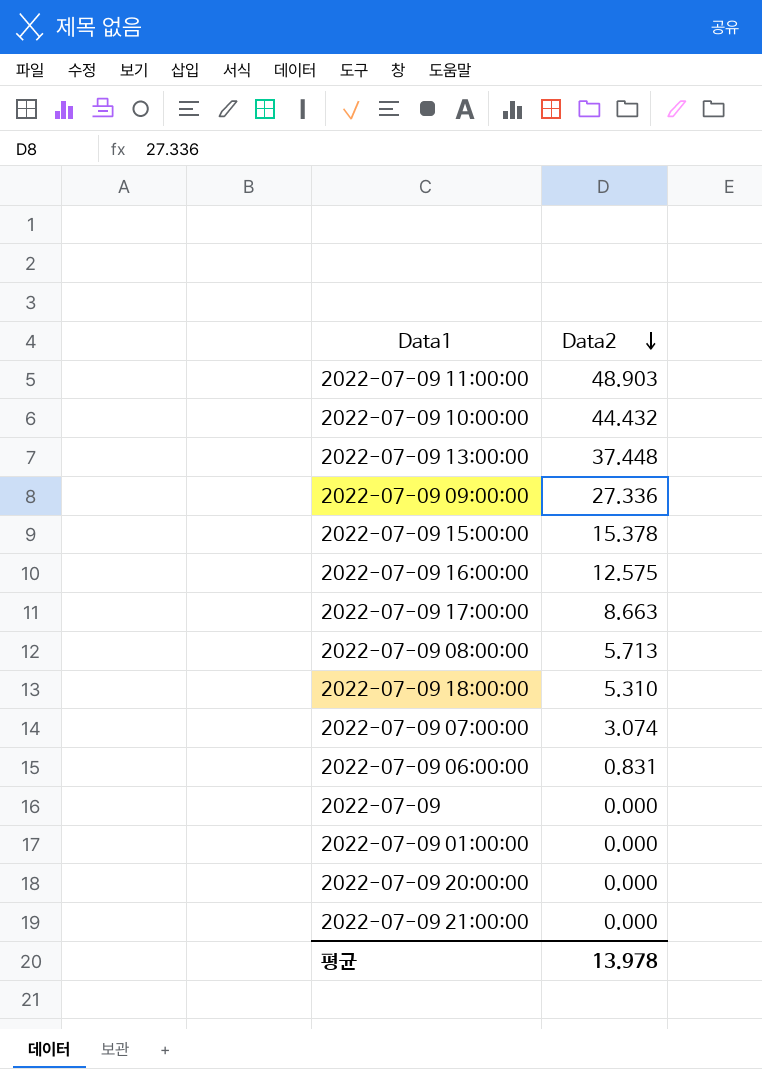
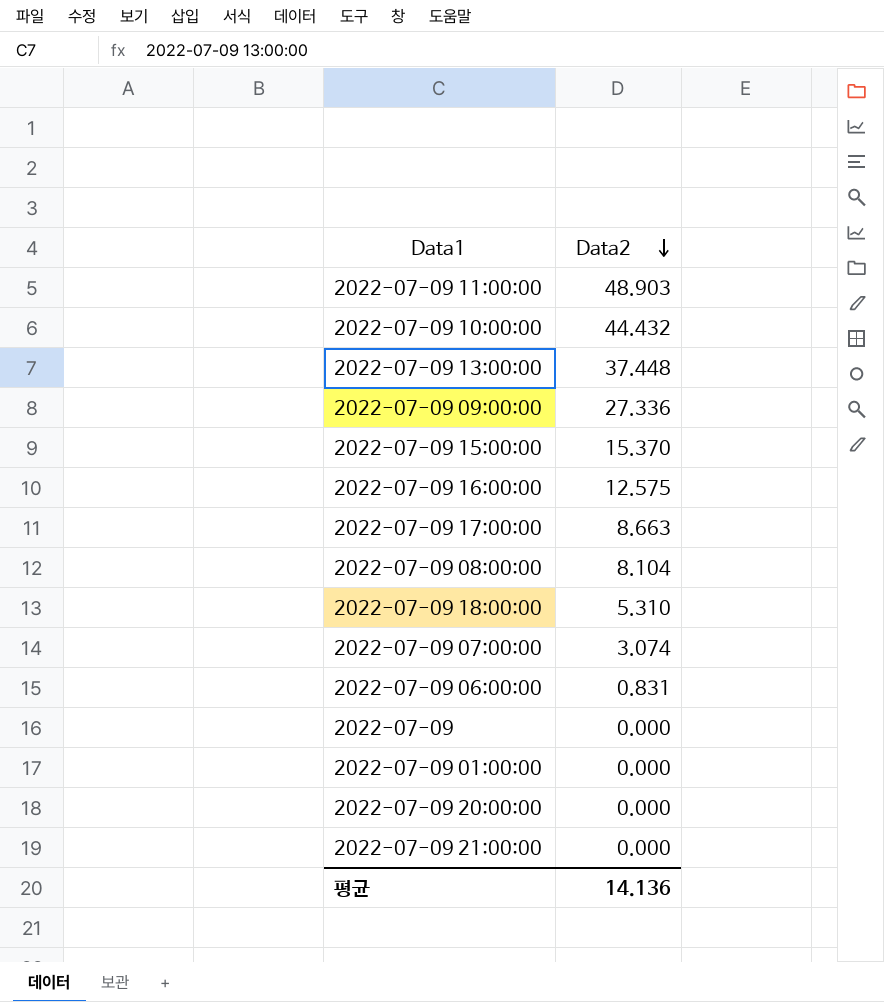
2022-07-09 15:00:00 | Data2: 15.378 -> 15.370
2022-07-09 08:00:00 | Data2: 5.713 -> 8.104
평균 | Data2: 13.978 -> 14.136

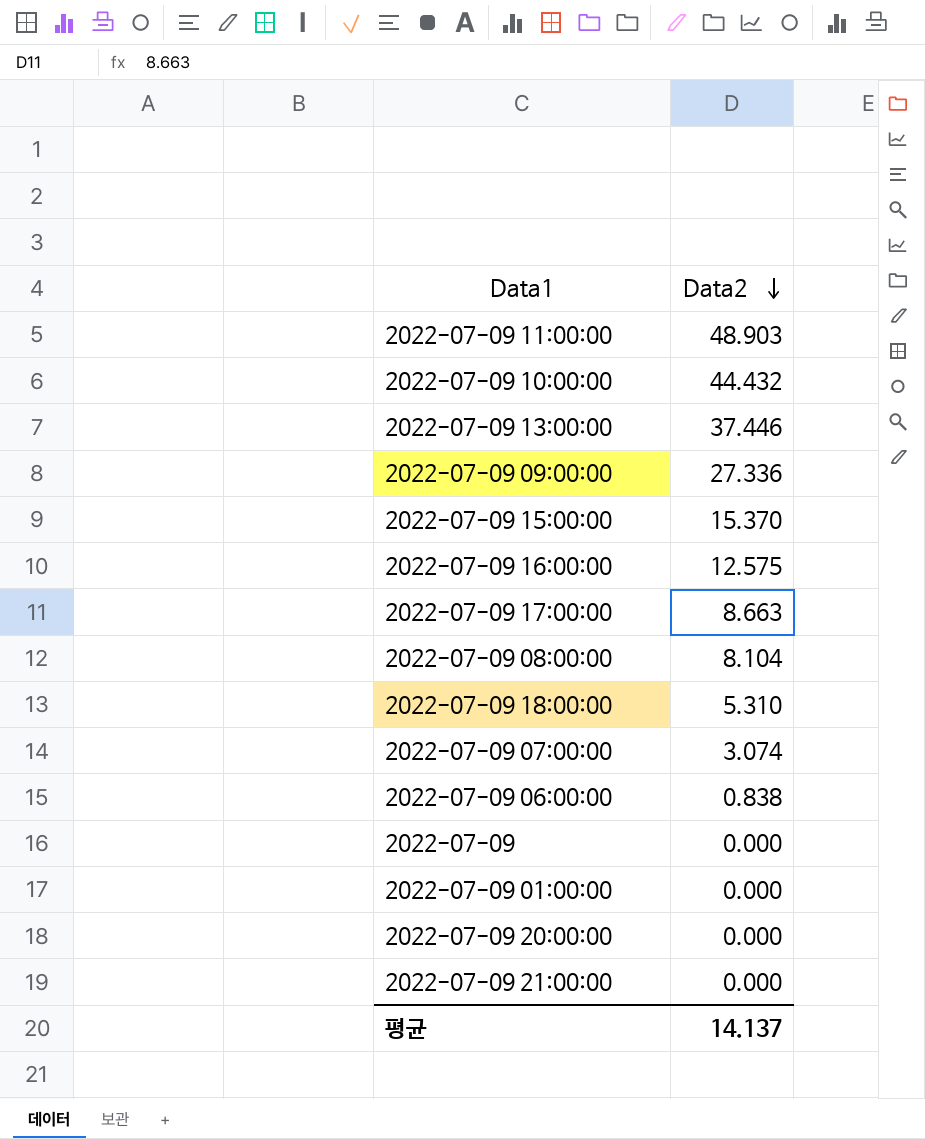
2022-07-09 13:00:00 | Data2: 37.448 -> 37.446
2022-07-09 06:00:00 | Data2: 0.831 -> 0.838
평균 | Data2: 14.136 -> 14.137

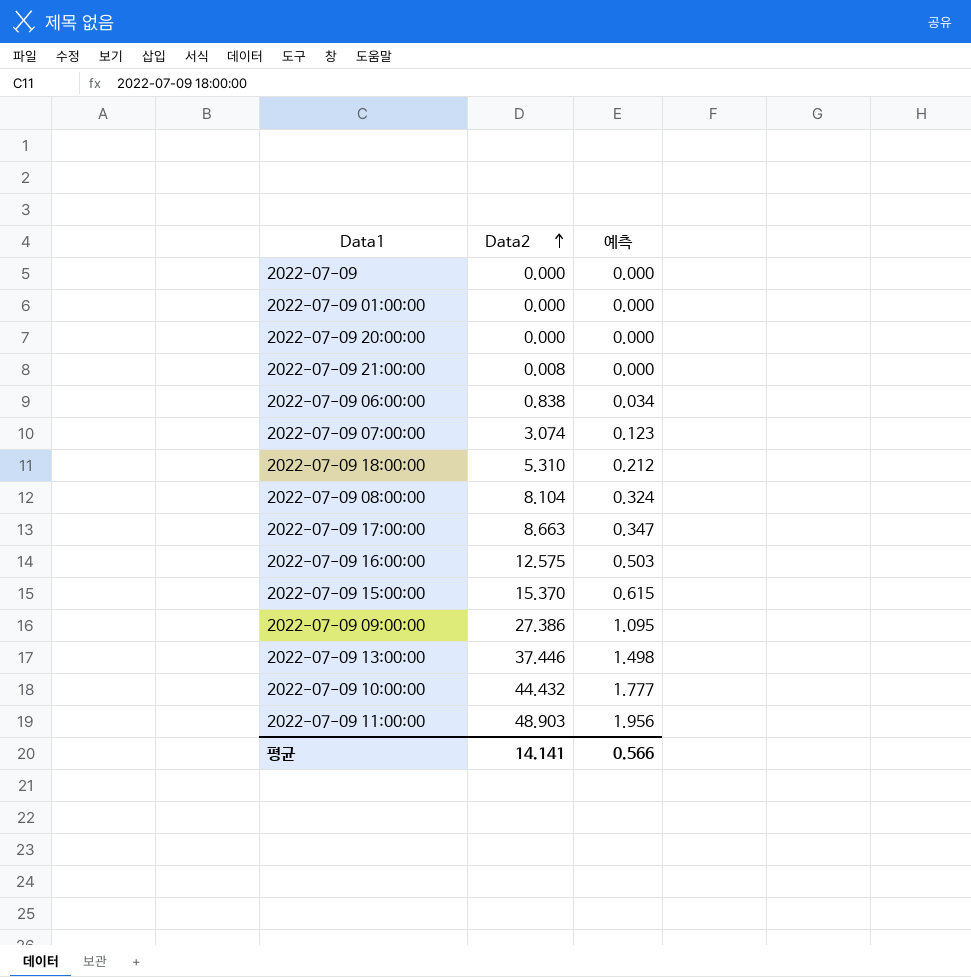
row order: Data2 descending -> Data2 ascending
column 예측 | formula: none -> [Data2] * 0.04
2022-07-09 21:00:00 | Data2: 0.000 -> 0.008
2022-07-09 09:00:00 | Data2: 27.336 -> 27.386
평균 | Data2: 14.137 -> 14.141

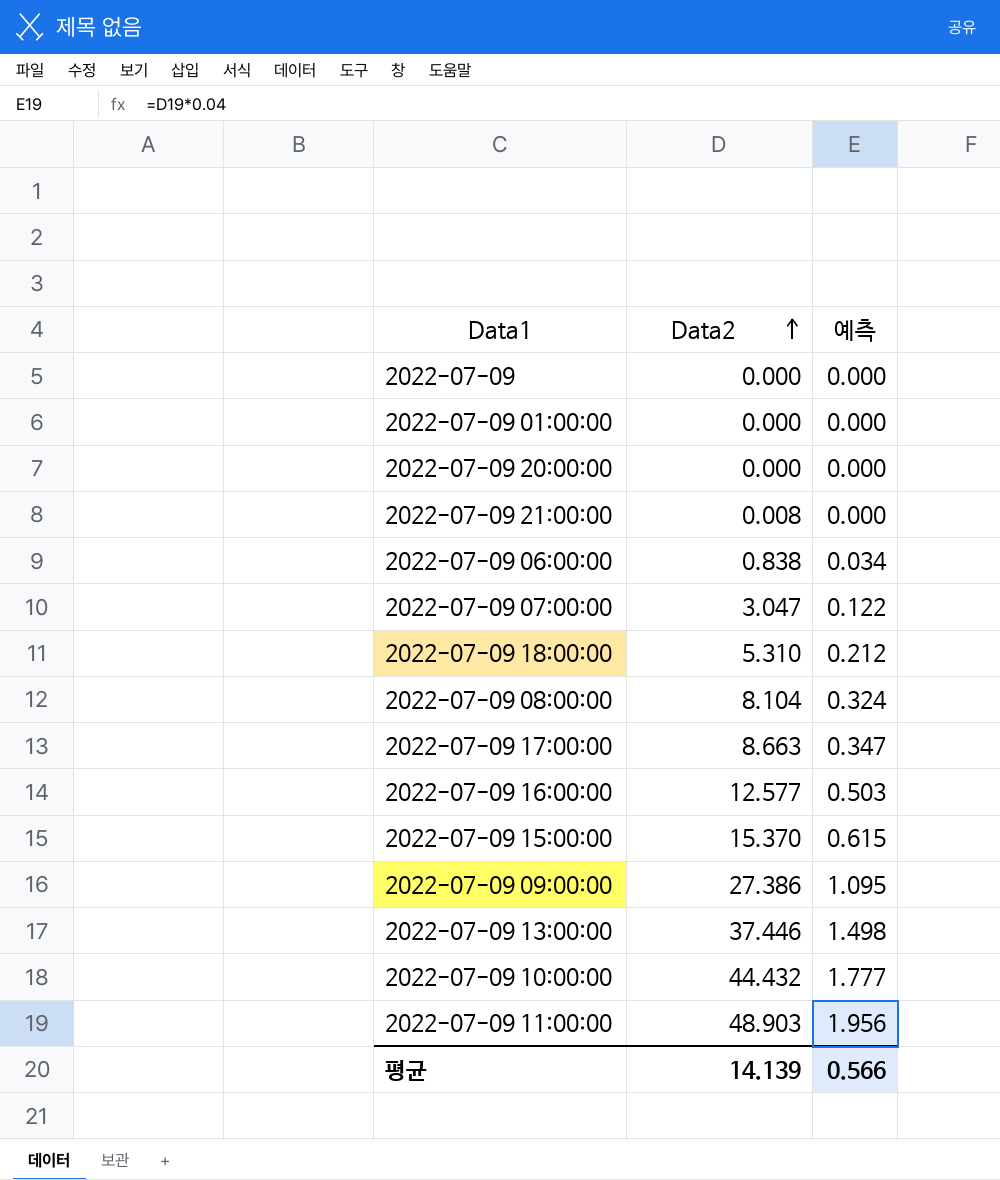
2022-07-09 07:00:00 | Data2: 3.074 -> 3.047
2022-07-09 07:00:00 | 예측: 0.123 -> 0.122
2022-07-09 16:00:00 | Data2: 12.575 -> 12.577
평균 | Data2: 14.141 -> 14.139

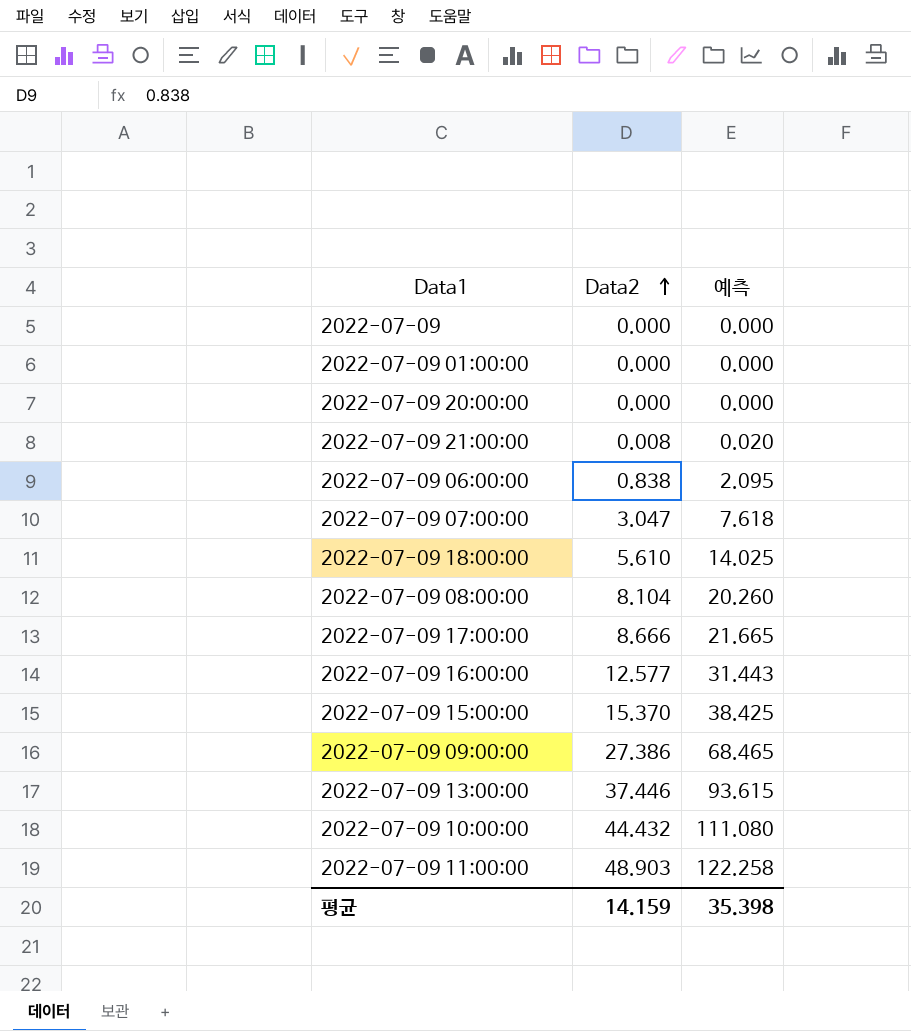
column 예측 | formula: [Data2] * 0.04 -> [Data2] * 2.5
2022-07-09 18:00:00 | Data2: 5.310 -> 5.610
2022-07-09 17:00:00 | Data2: 8.663 -> 8.666
평균 | Data2: 14.139 -> 14.159
평균 | 예측: 0.566 -> 35.398

